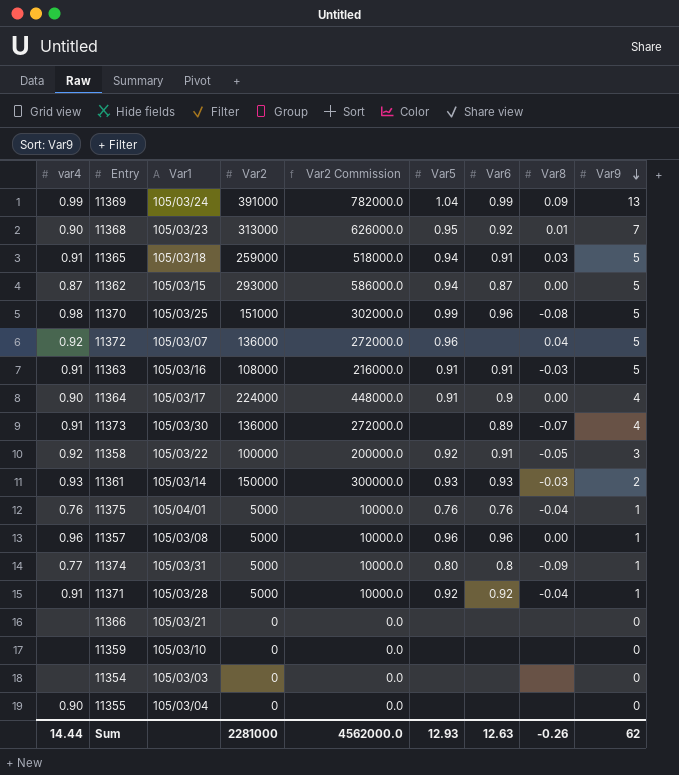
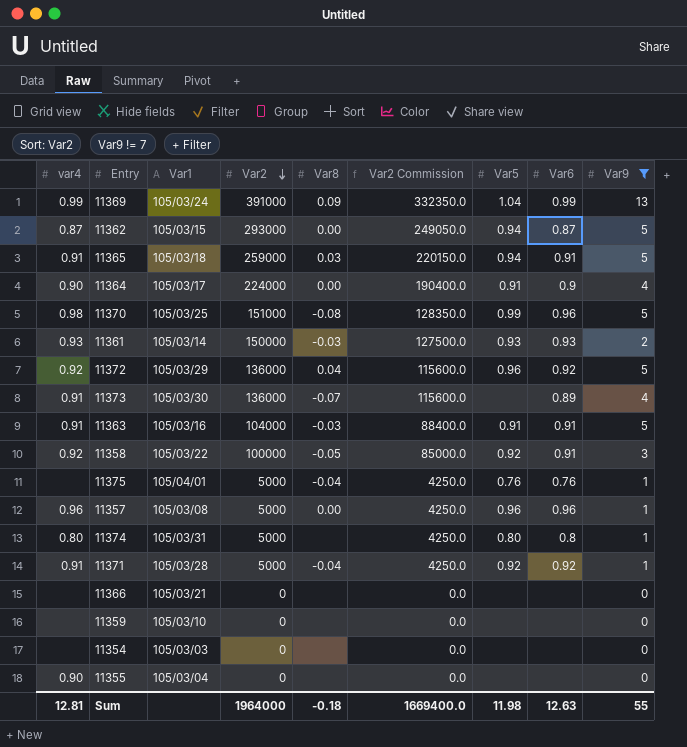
filter: none -> Var9 != 7
row order: Var9 descending -> Var2 descending
column Var8 | position: 8 -> 5
column Var2 Commission | formula: [Var2] * 2 -> [Var2] * 0.85
11372 | Var1: 105/03/07 -> 105/03/29
11372 | Var6: none -> 0.92
11363 | Var2: 108000 -> 104000
11375 | var4: 0.76 -> none
11374 | var4: 0.77 -> 0.80
11374 | Var8: -0.09 -> none
Sum | var4: 14.44 -> 12.81
Sum | Var2: 2281000 -> 1964000
Sum | Var8: -0.26 -> -0.18
Sum | Var2 Commission: 4562000.0 -> 1669400.0
Sum | Var5: 12.93 -> 11.98
Sum | Var9: 62 -> 55

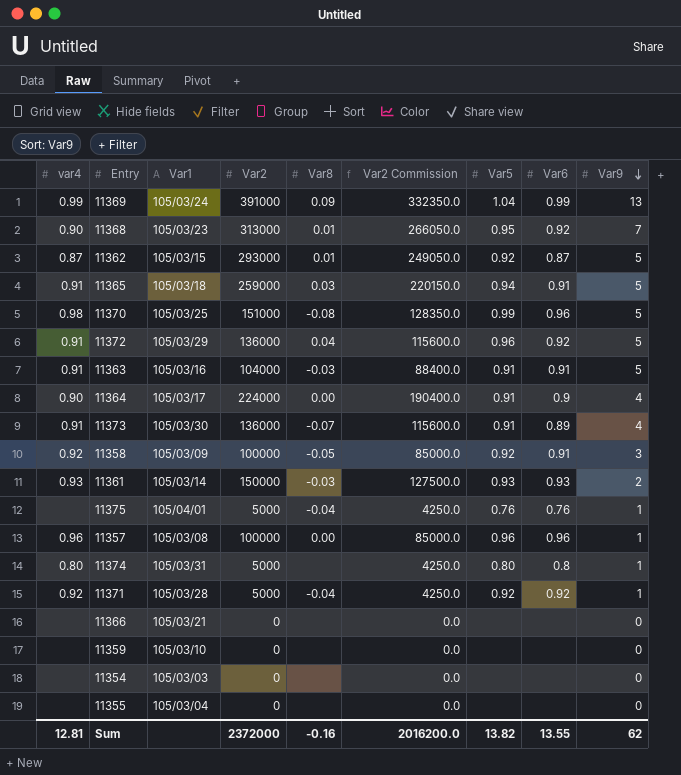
filter: Var9 != 7 -> none
row order: Var2 descending -> Var9 descending
11362 | Var8: 0.00 -> 0.01
11362 | Var5: 0.94 -> 0.92
11372 | var4: 0.92 -> 0.91
11373 | Var5: none -> 0.91
11358 | Var1: 105/03/22 -> 105/03/09
11357 | Var2: 5000 -> 100000
11357 | Var2 Commission: 4250.0 -> 85000.0
11371 | var4: 0.91 -> 0.92
11355 | var4: 0.90 -> none
Sum | Var2: 1964000 -> 2372000
Sum | Var8: -0.18 -> -0.16
Sum | Var2 Commission: 1669400.0 -> 2016200.0
Sum | Var5: 11.98 -> 13.82
Sum | Var6: 12.63 -> 13.55
Sum | Var9: 55 -> 62

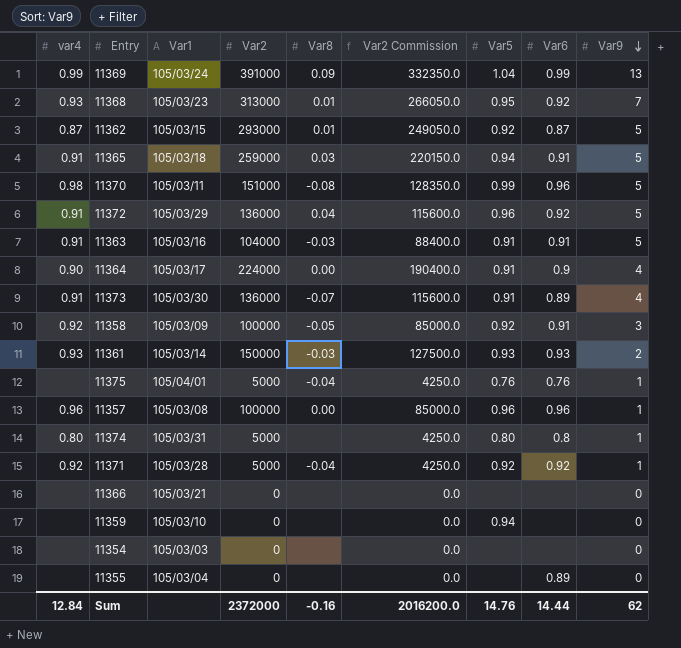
11368 | var4: 0.90 -> 0.93
11370 | Var1: 105/03/25 -> 105/03/11
11359 | Var5: none -> 0.94
11355 | Var6: none -> 0.89
Sum | var4: 12.81 -> 12.84
Sum | Var5: 13.82 -> 14.76
Sum | Var6: 13.55 -> 14.44

